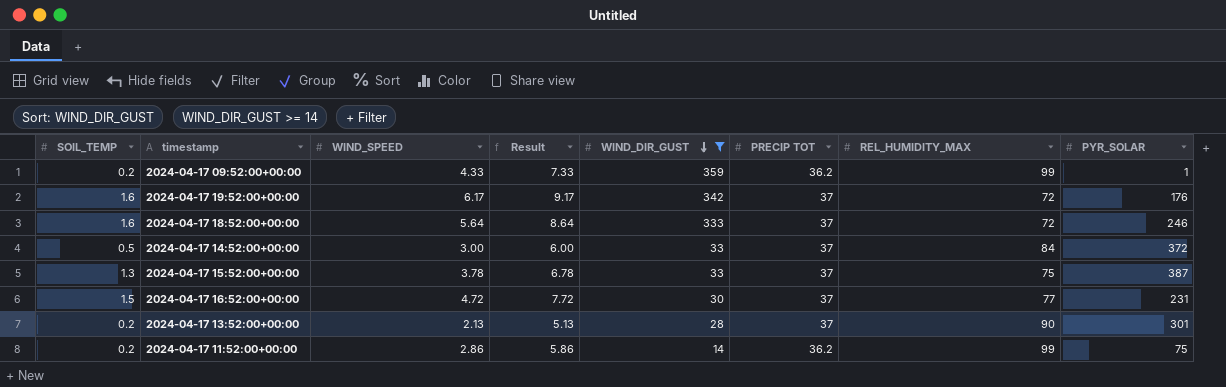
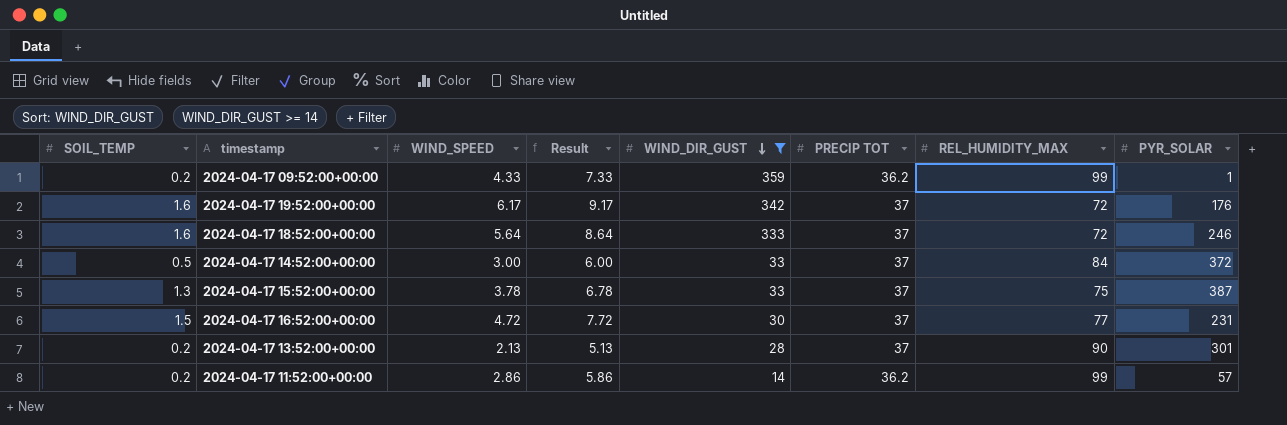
2024-04-17 11:52:00+00:00 | PYR_SOLAR: 75 -> 57

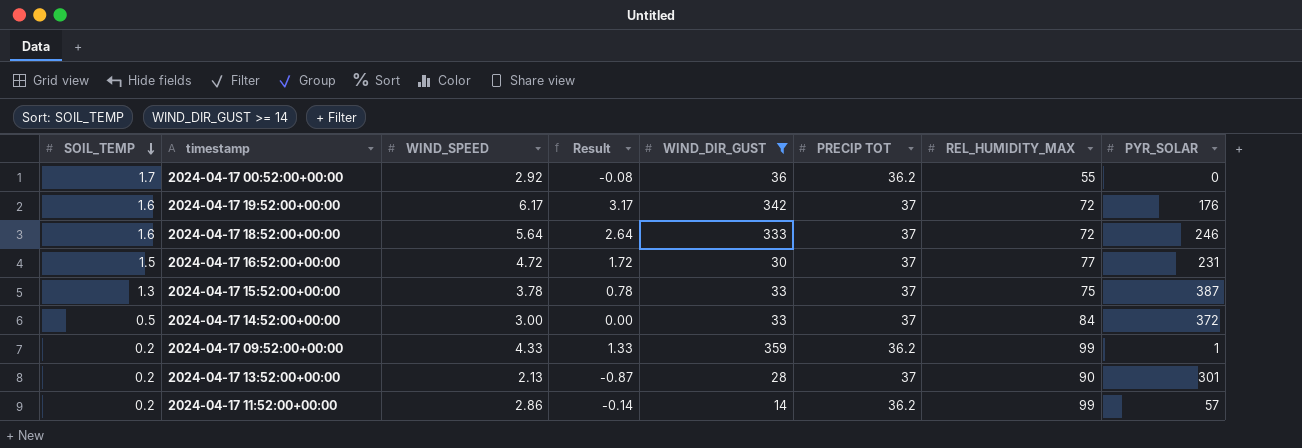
row order: WIND_DIR_GUST descending -> SOIL_TEMP descending
column Result | formula: [WIND_SPEED] + 3 -> [WIND_SPEED] - 3
row 2024-04-17 00:52:00+00:00: none -> 1.7 | 2.92 | -0.08 | 36 | 36.2 | 55 | 0

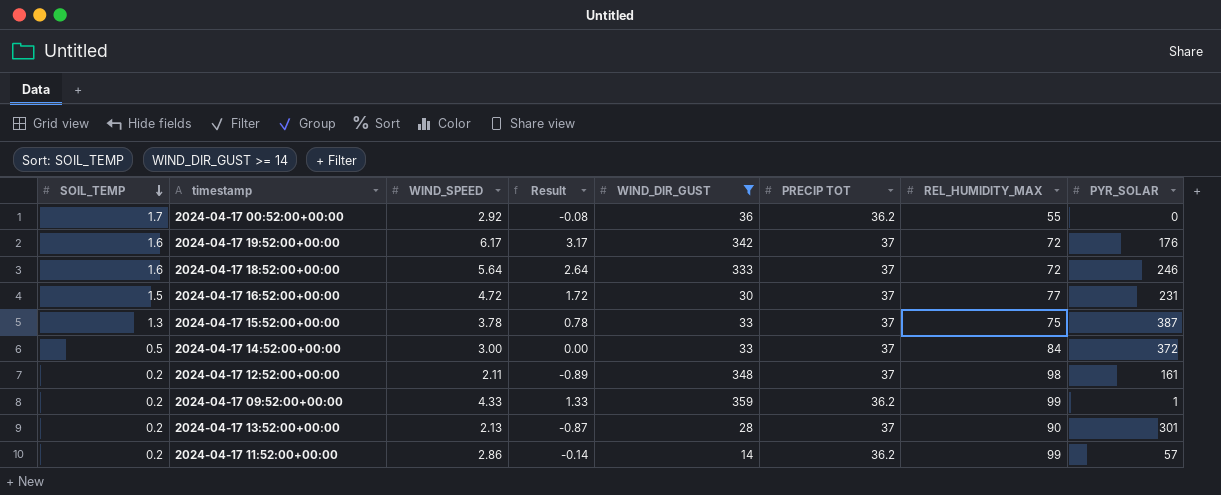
row 2024-04-17 12:52:00+00:00: none -> 0.2 | 2.11 | -0.89 | 348 | 37 | 98 | 161

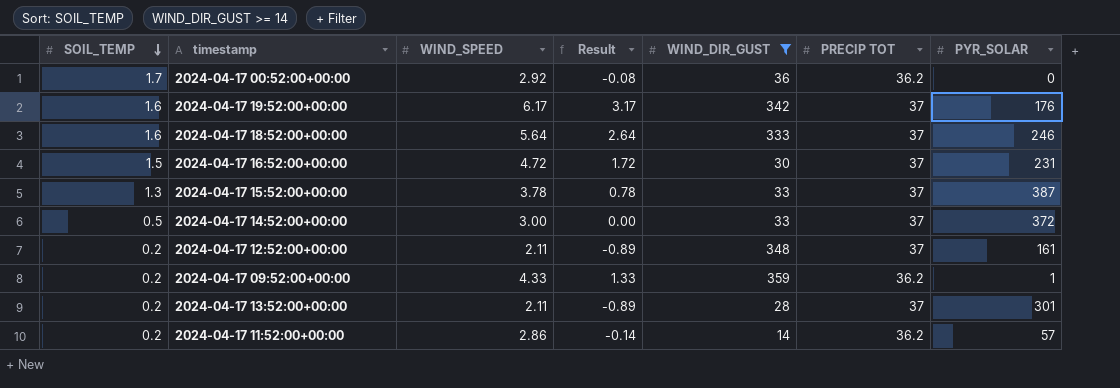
column REL_HUMIDITY_MAX | position: 7 -> none
2024-04-17 13:52:00+00:00 | WIND_SPEED: 2.13 -> 2.11
2024-04-17 13:52:00+00:00 | Result: -0.87 -> -0.89

